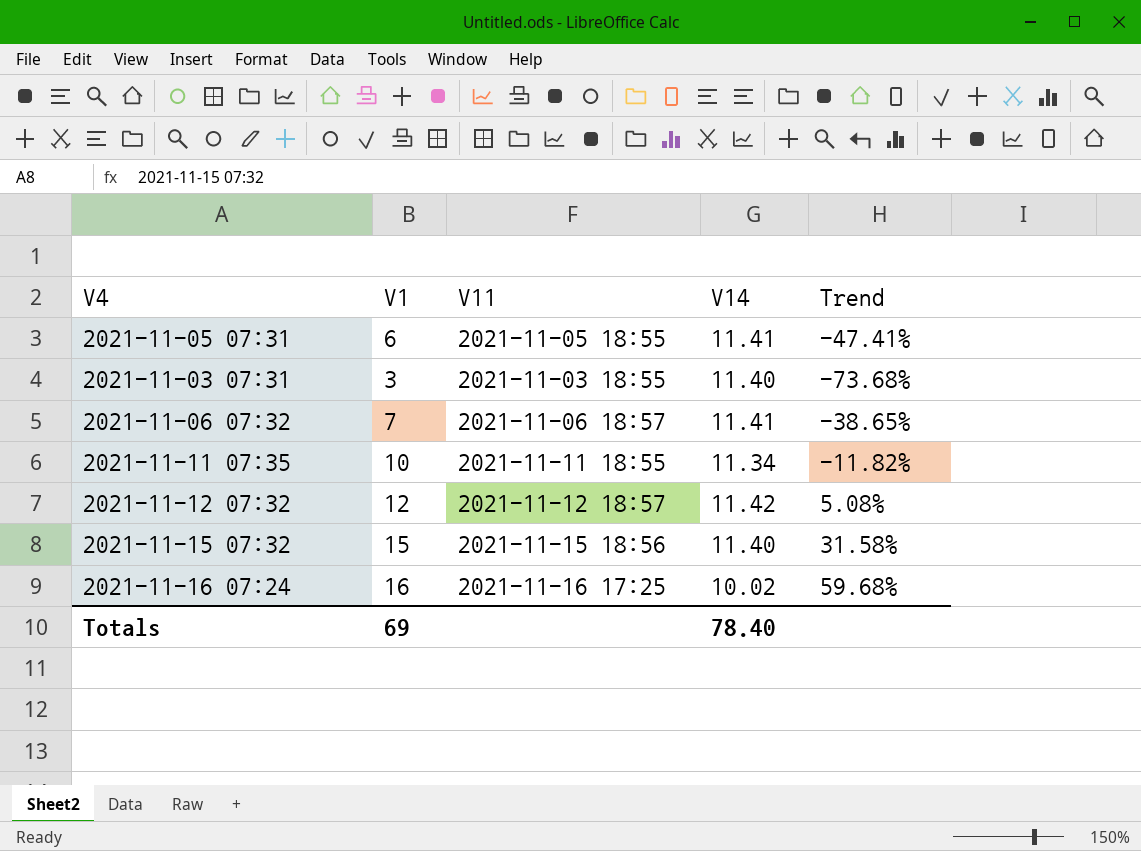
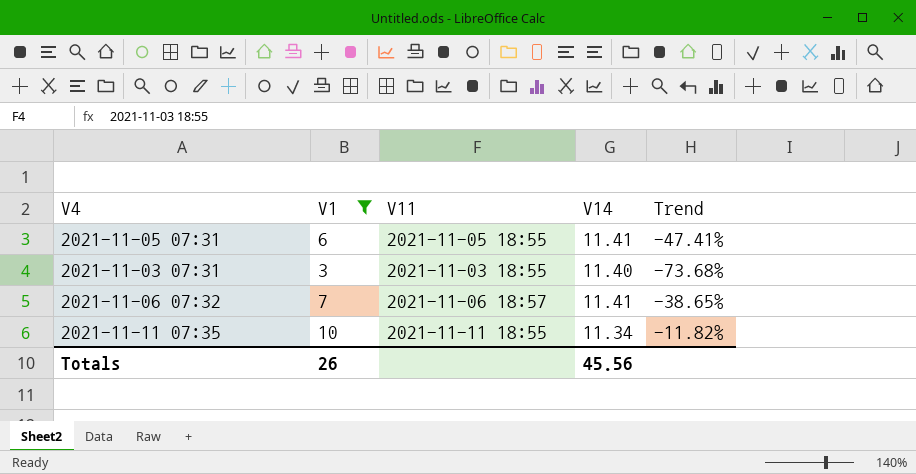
filter: none -> V1 <= 10
Totals | V1: 69 -> 26
Totals | V14: 78.40 -> 45.56

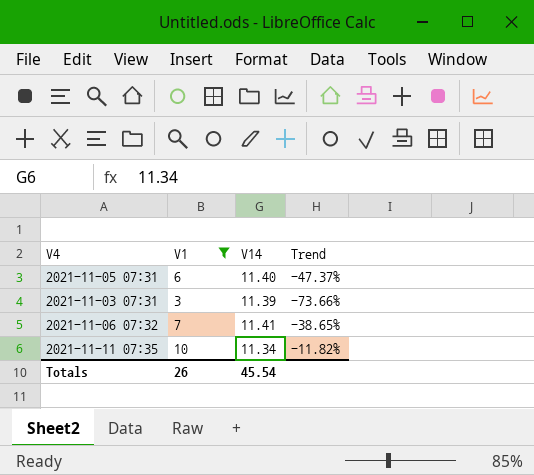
column V11 | position: 3 -> none
2021-11-05 07:31 | V14: 11.41 -> 11.40
2021-11-05 07:31 | Trend: -47.41% -> -47.37%
2021-11-03 07:31 | V14: 11.40 -> 11.39
2021-11-03 07:31 | Trend: -73.68% -> -73.66%
Totals | V14: 45.56 -> 45.54

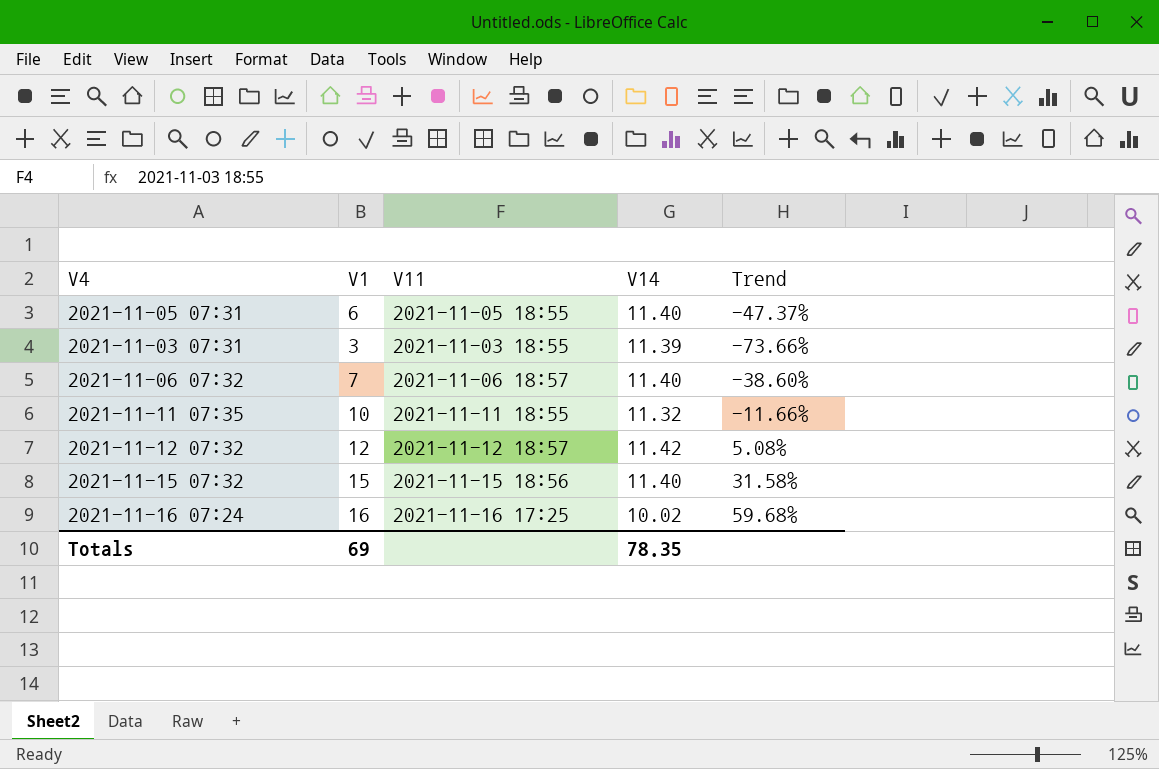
filter: V1 <= 10 -> none
column V11 | position: none -> 3
2021-11-06 07:32 | V14: 11.41 -> 11.40
2021-11-06 07:32 | Trend: -38.65% -> -38.60%
2021-11-11 07:35 | V14: 11.34 -> 11.32
2021-11-11 07:35 | Trend: -11.82% -> -11.66%
Totals | V1: 26 -> 69
Totals | V14: 45.54 -> 78.35

